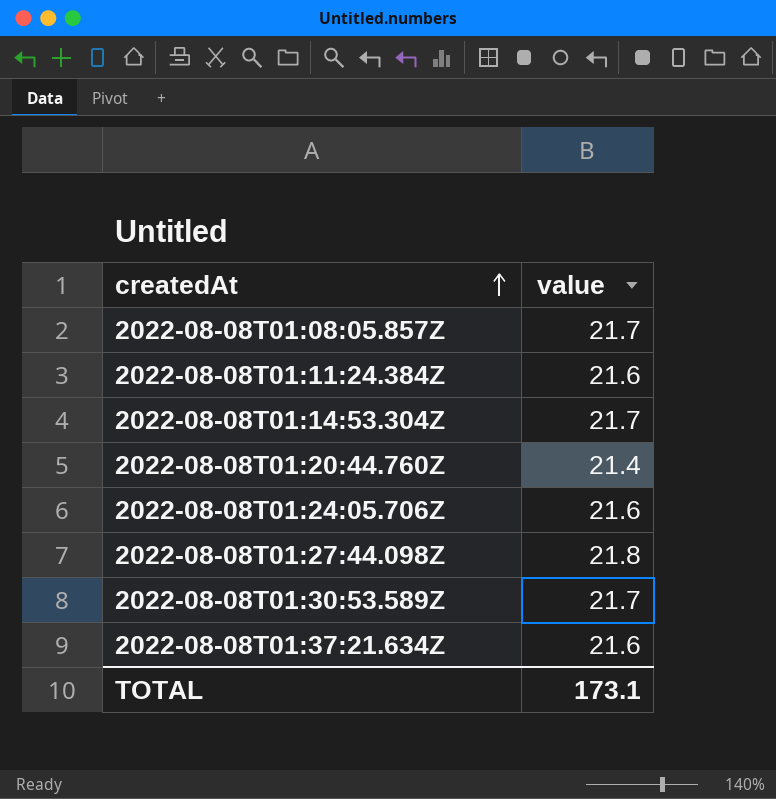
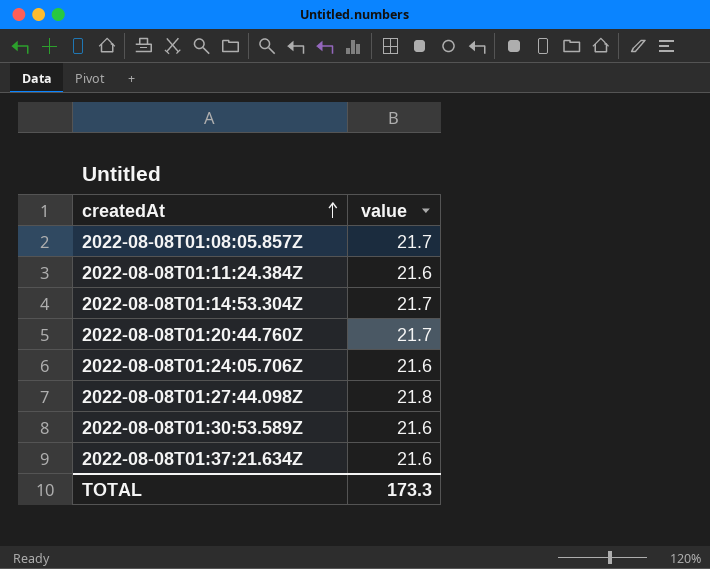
2022-08-08T01:20:44.760Z | value: 21.4 -> 21.7
2022-08-08T01:30:53.589Z | value: 21.7 -> 21.6
TOTAL | value: 173.1 -> 173.3

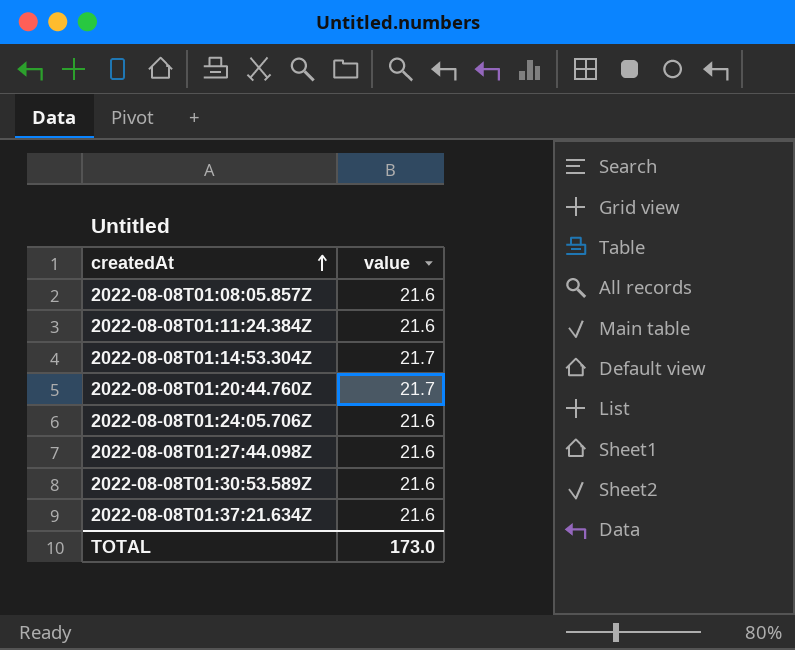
2022-08-08T01:08:05.857Z | value: 21.7 -> 21.6
2022-08-08T01:27:44.098Z | value: 21.8 -> 21.6
TOTAL | value: 173.3 -> 173.0

